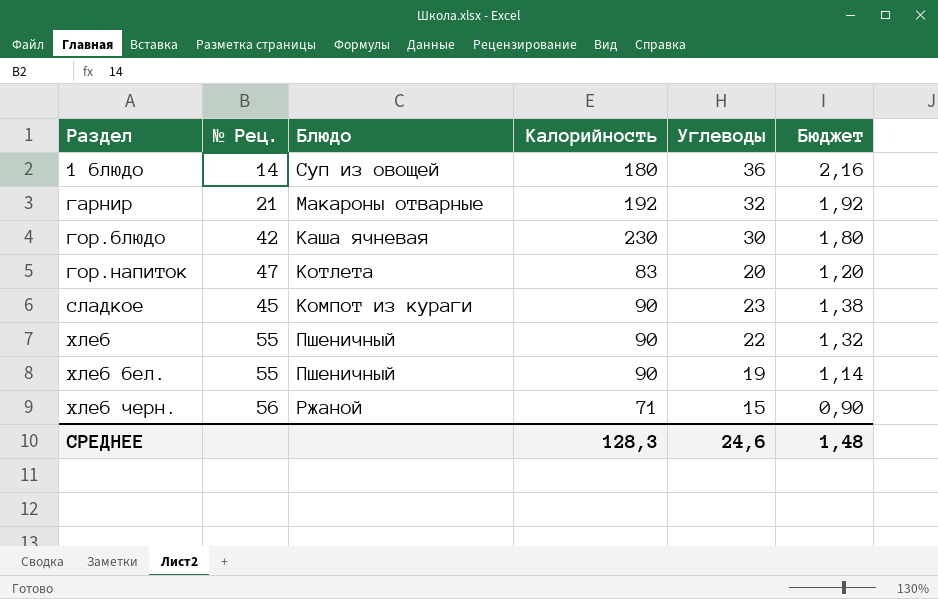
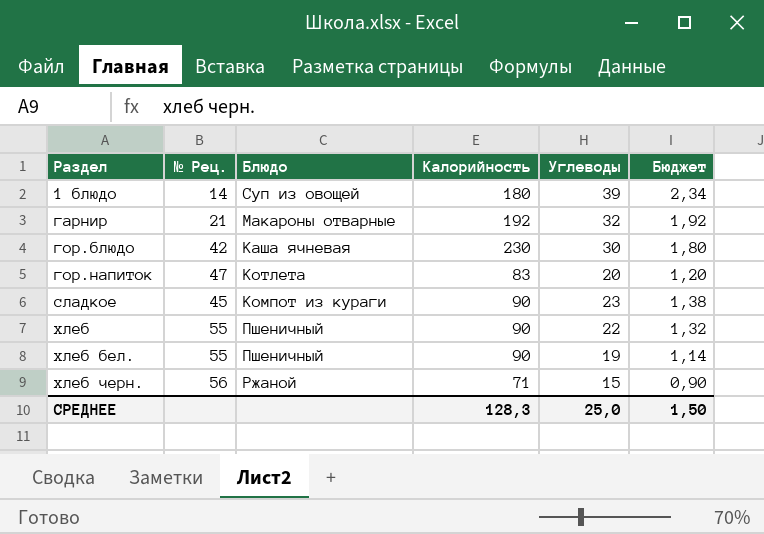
1 блюдо | Углеводы: 36 -> 39
1 блюдо | Бюджет: 2,16 -> 2,34
СРЕДНЕЕ | Углеводы: 24,6 -> 25,0
СРЕДНЕЕ | Бюджет: 1,48 -> 1,50

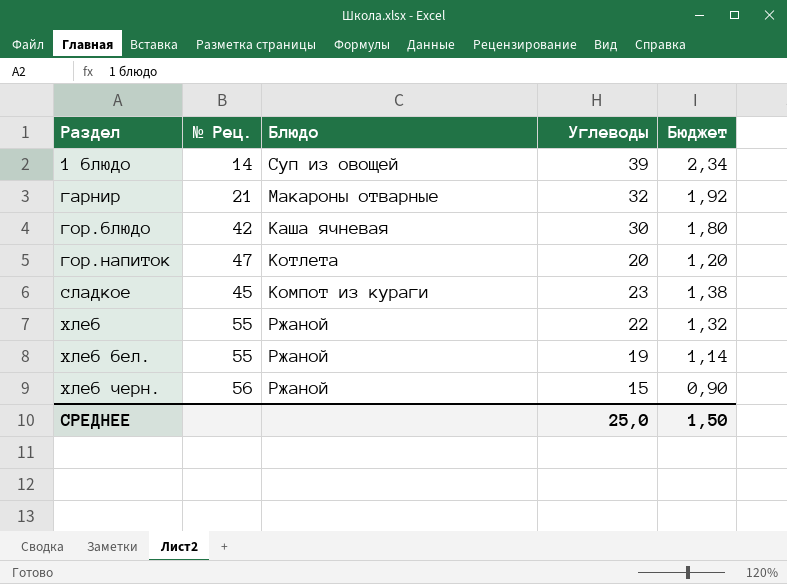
column Калорийность | position: 4 -> none
хлеб | Блюдо: Пшеничный -> Ржаной
хлеб бел. | Блюдо: Пшеничный -> Ржаной

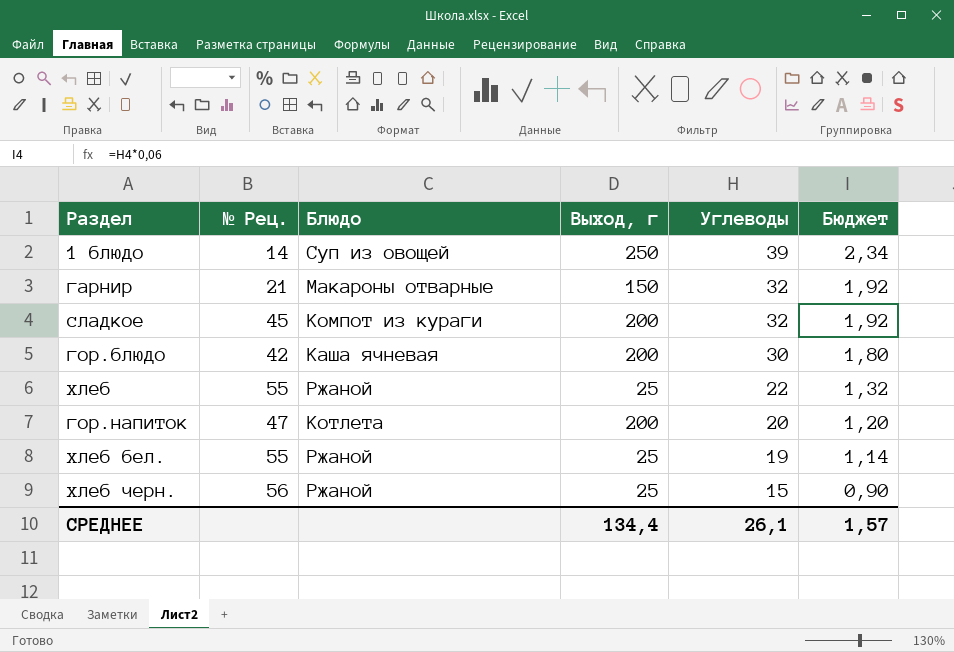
row order: Раздел ascending -> Углеводы descending
column Выход, г | position: none -> 4
сладкое | Углеводы: 23 -> 32
сладкое | Бюджет: 1,38 -> 1,92
СРЕДНЕЕ | Углеводы: 25,0 -> 26,1
СРЕДНЕЕ | Бюджет: 1,50 -> 1,57

